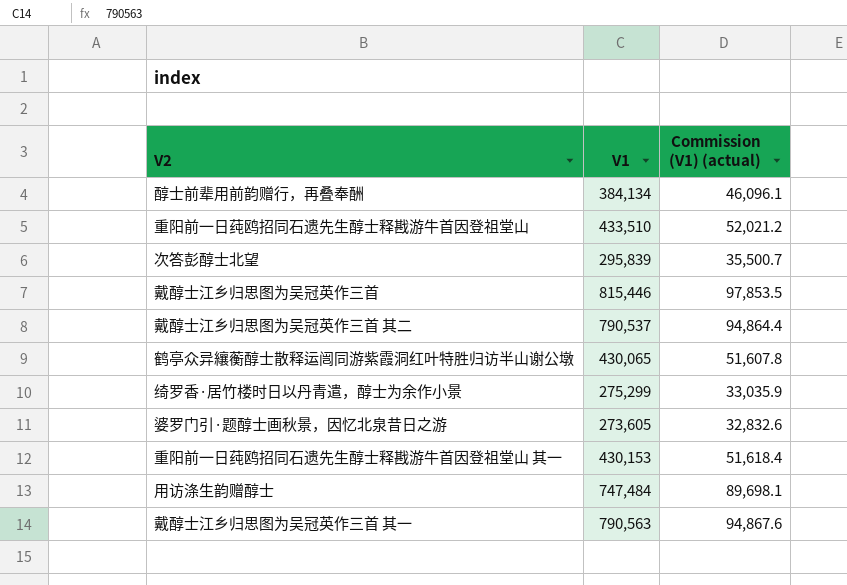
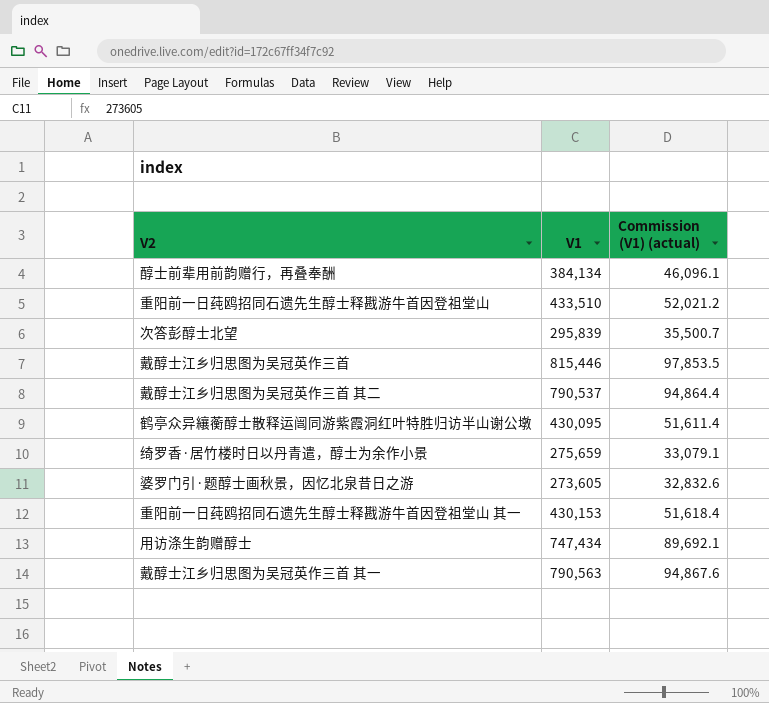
鹤亭众异纕蘅醇士散释运闿同游紫霞洞红叶特胜归访半山谢公墩 | V1: 430,065 -> 430,095
鹤亭众异纕蘅醇士散释运闿同游紫霞洞红叶特胜归访半山谢公墩 | Commission (V1) (actual): 51,607.8 -> 51,611.4
绮罗香·居竹楼时日以丹青遣，醇士为余作小景 | V1: 275,299 -> 275,659
绮罗香·居竹楼时日以丹青遣，醇士为余作小景 | Commission (V1) (actual): 33,035.9 -> 33,079.1
用访涤生韵赠醇士 | V1: 747,484 -> 747,434
用访涤生韵赠醇士 | Commission (V1) (actual): 89,698.1 -> 89,692.1

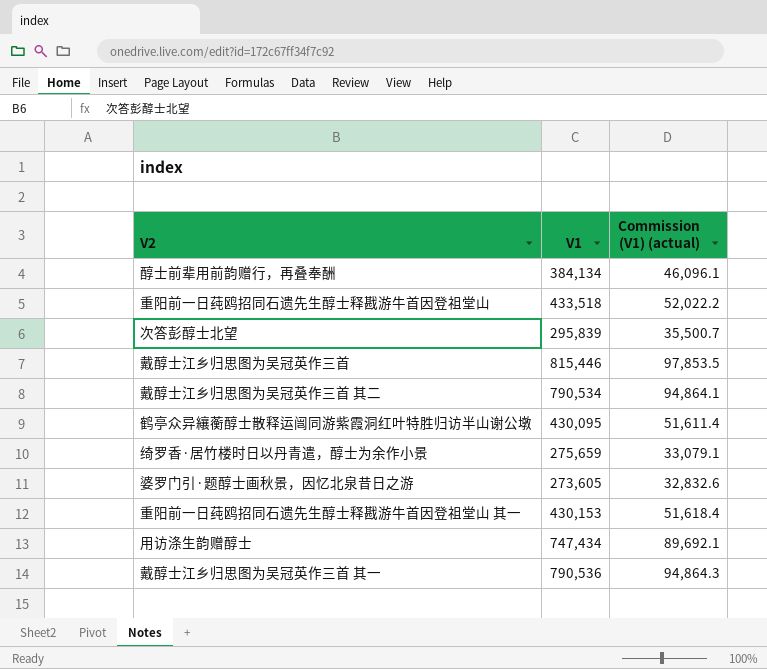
重阳前一日莼鸥招同石遗先生醇士释戡游牛首因登祖堂山 | V1: 433,510 -> 433,518
重阳前一日莼鸥招同石遗先生醇士释戡游牛首因登祖堂山 | Commission (V1) (actual): 52,021.2 -> 52,022.2
戴醇士江乡归思图为吴冠英作三首 其二 | V1: 790,537 -> 790,534
戴醇士江乡归思图为吴冠英作三首 其二 | Commission (V1) (actual): 94,864.4 -> 94,864.1
戴醇士江乡归思图为吴冠英作三首 其一 | V1: 790,563 -> 790,536
戴醇士江乡归思图为吴冠英作三首 其一 | Commission (V1) (actual): 94,867.6 -> 94,864.3

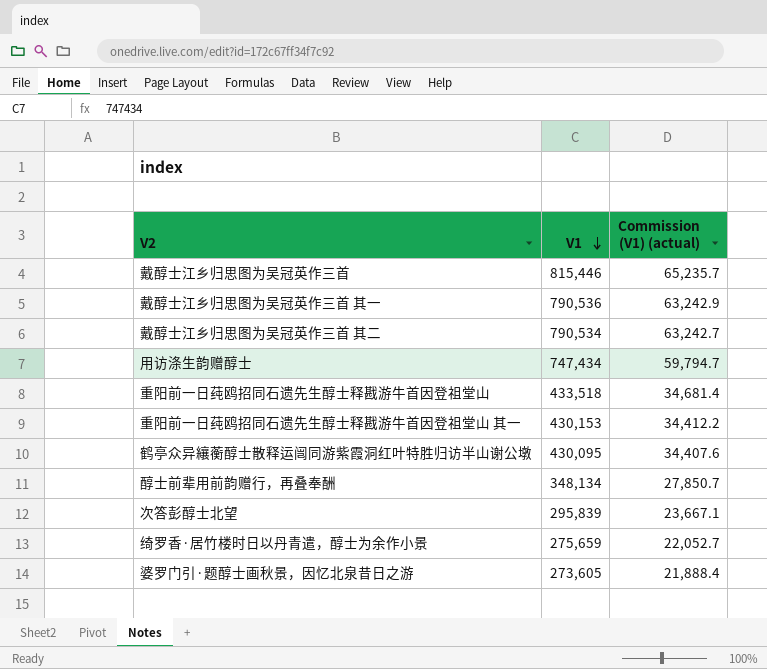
row order: none -> V1 descending
column Commission (V1) (actual) | formula: [V1] * 0.12 -> [V1] * 0.08
醇士前辈用前韵赠行，再叠奉酬 | V1: 384,134 -> 348,134

